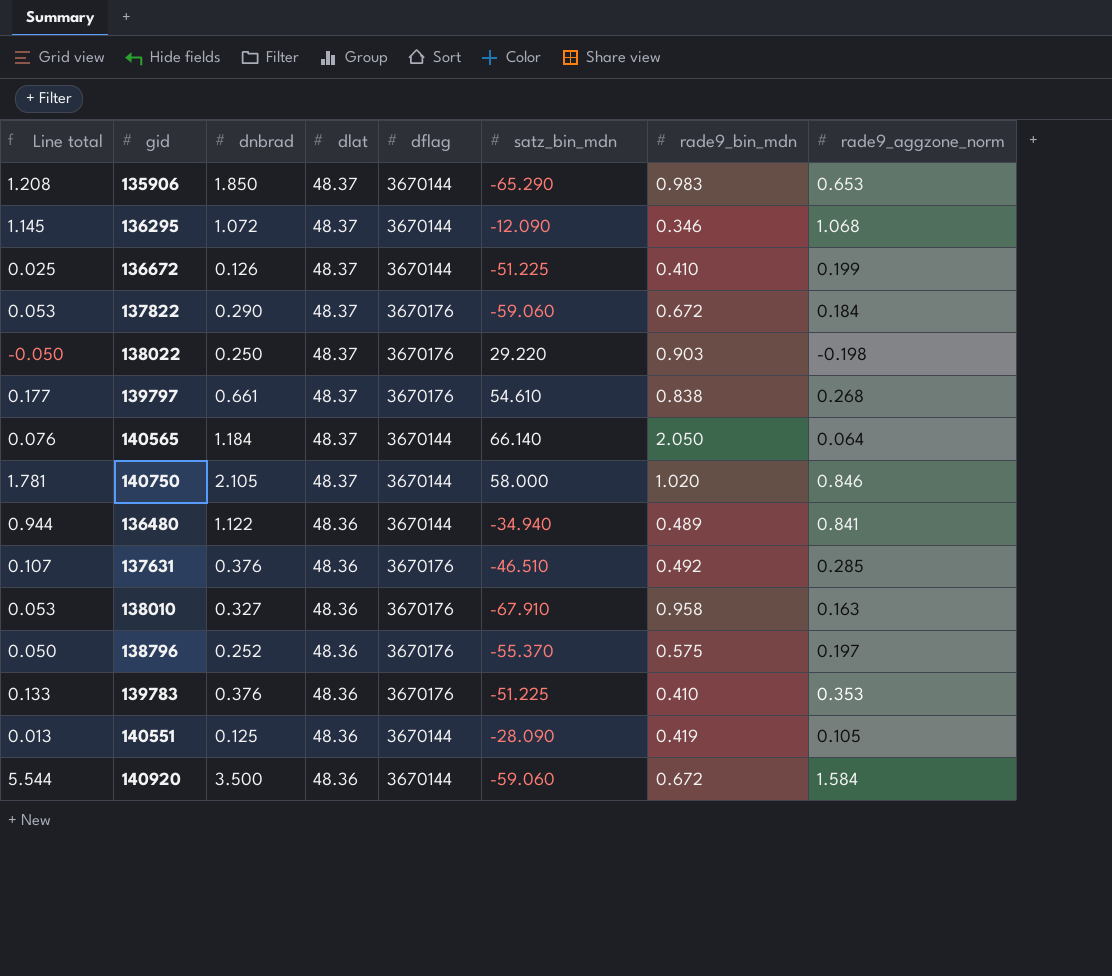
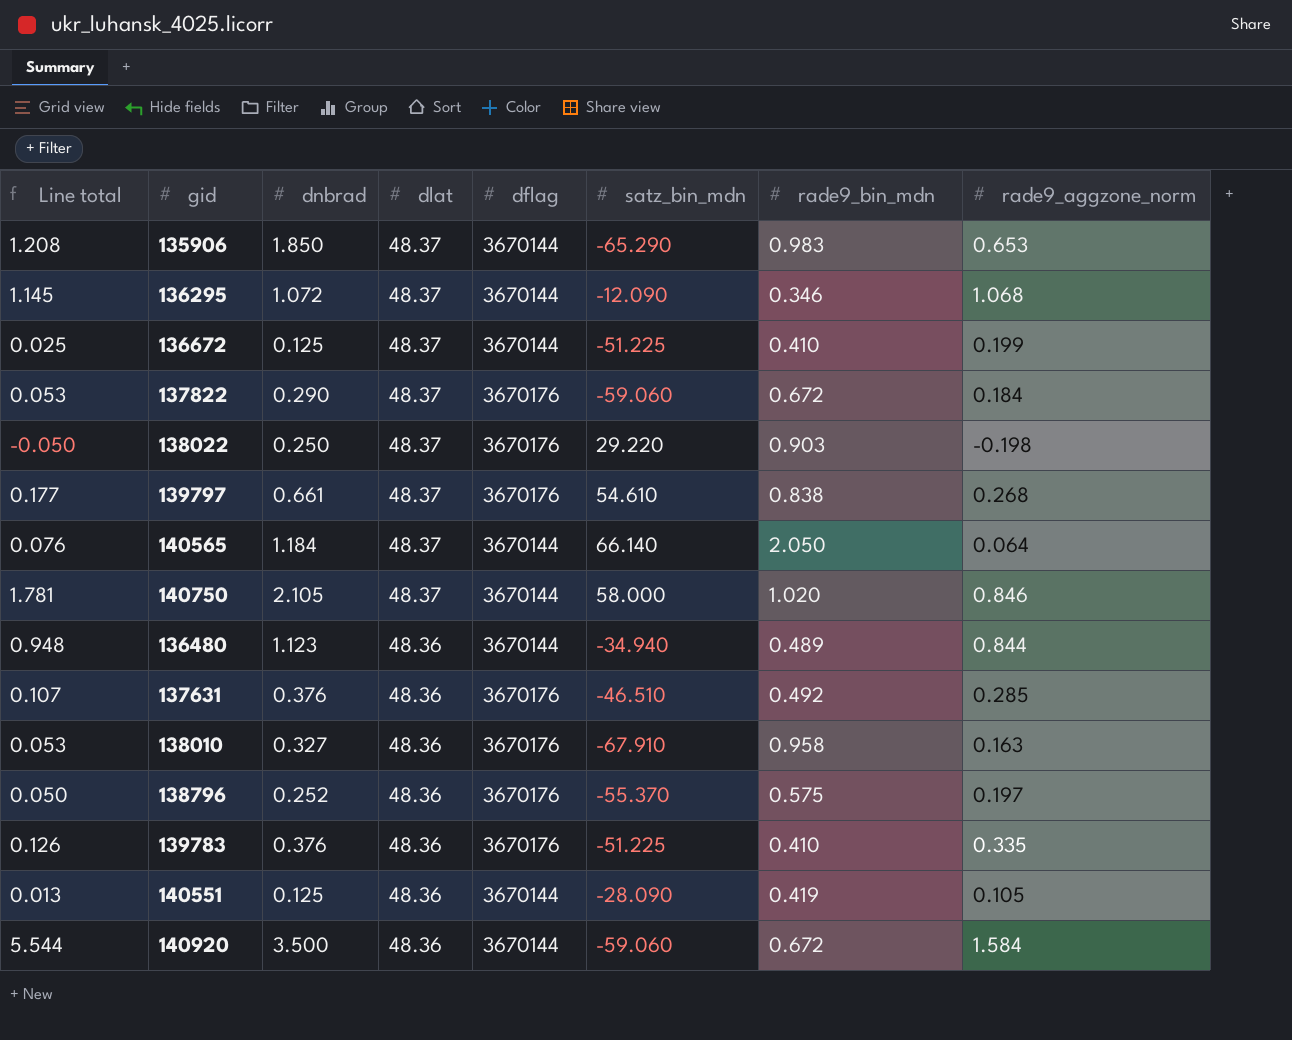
136672 | dnbrad: 0.126 -> 0.125
136480 | Line total: 0.944 -> 0.948
136480 | dnbrad: 1.122 -> 1.123
136480 | rade9_aggzone_norm: 0.841 -> 0.844
139783 | Line total: 0.133 -> 0.126
139783 | rade9_aggzone_norm: 0.353 -> 0.335

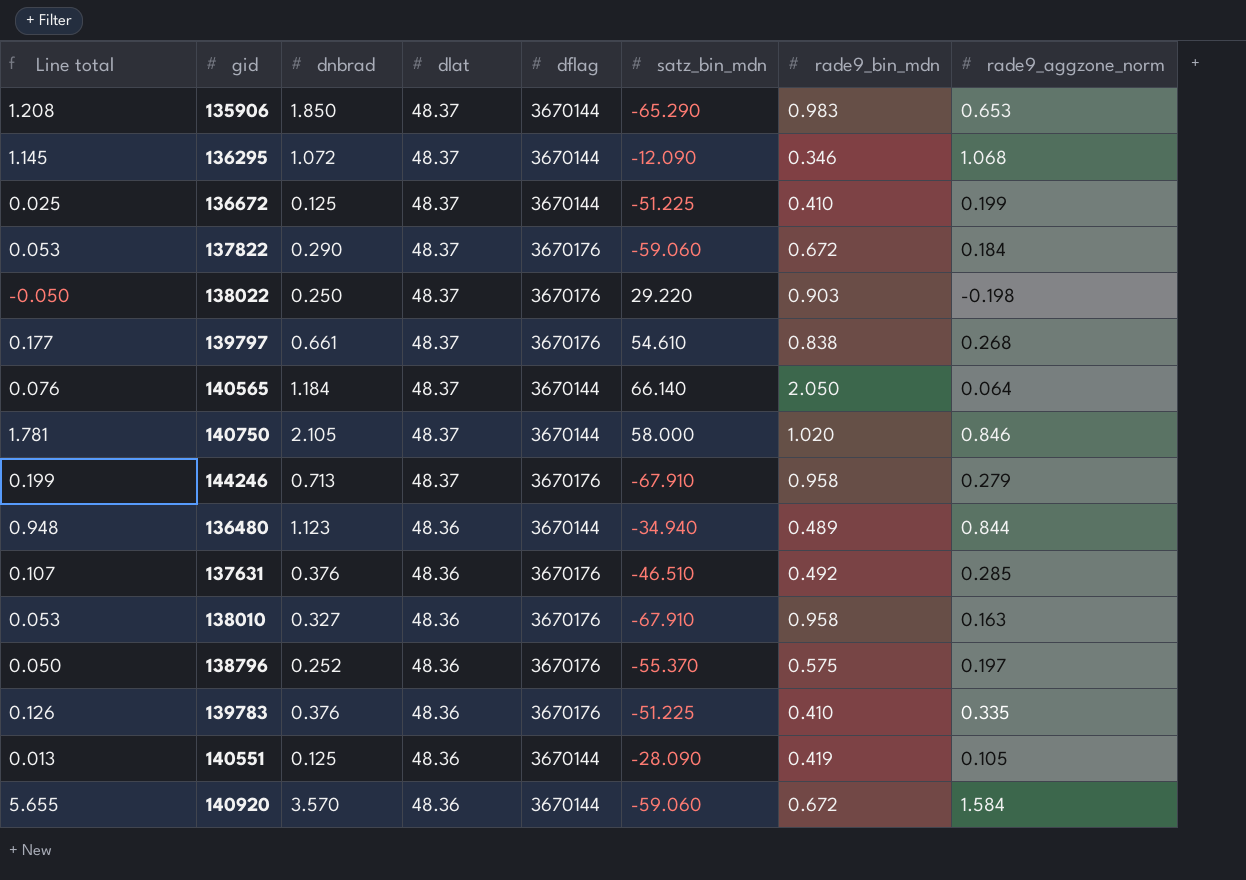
row 144246: none -> 0.199 | 0.713 | 48.37 | 3670176 | -67.910 | 0.958 | 0.279
140920 | Line total: 5.544 -> 5.655
140920 | dnbrad: 3.500 -> 3.570

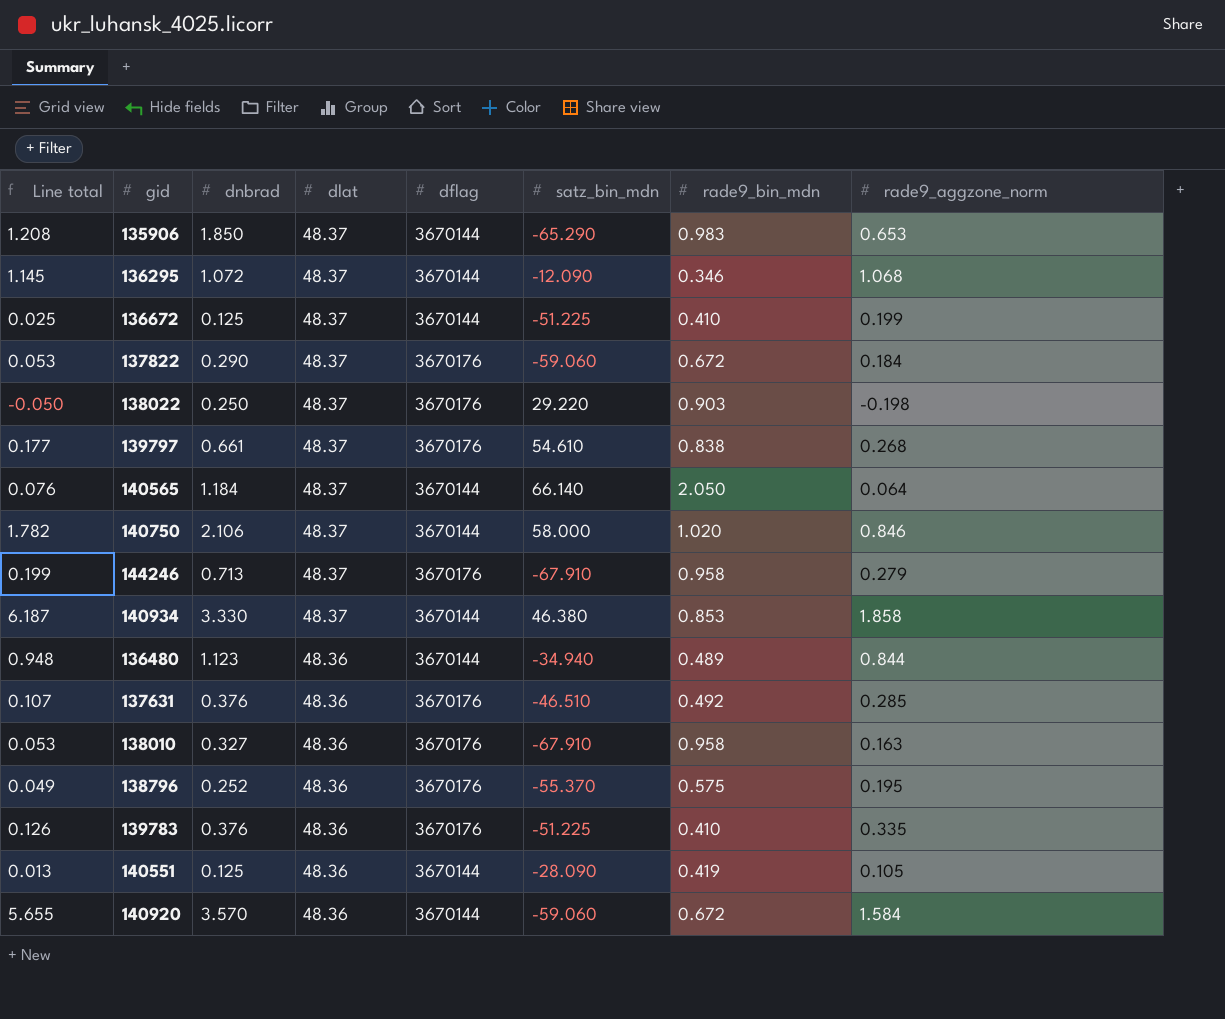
140750 | Line total: 1.781 -> 1.782
140750 | dnbrad: 2.105 -> 2.106
row 140934: none -> 6.187 | 3.330 | 48.37 | 3670144 | 46.380 | 0.853 | 1.858
138796 | Line total: 0.050 -> 0.049
138796 | rade9_aggzone_norm: 0.197 -> 0.195

